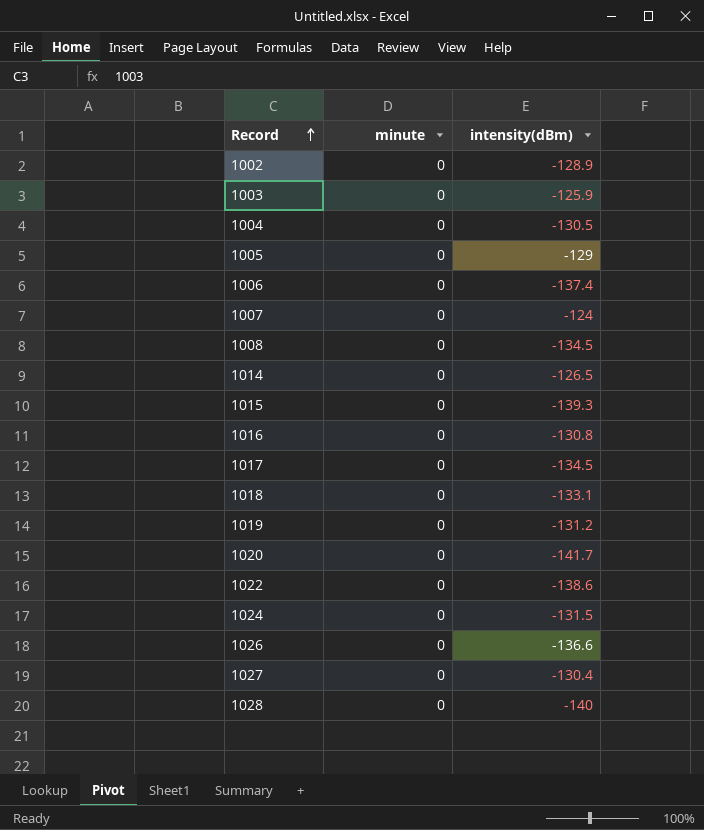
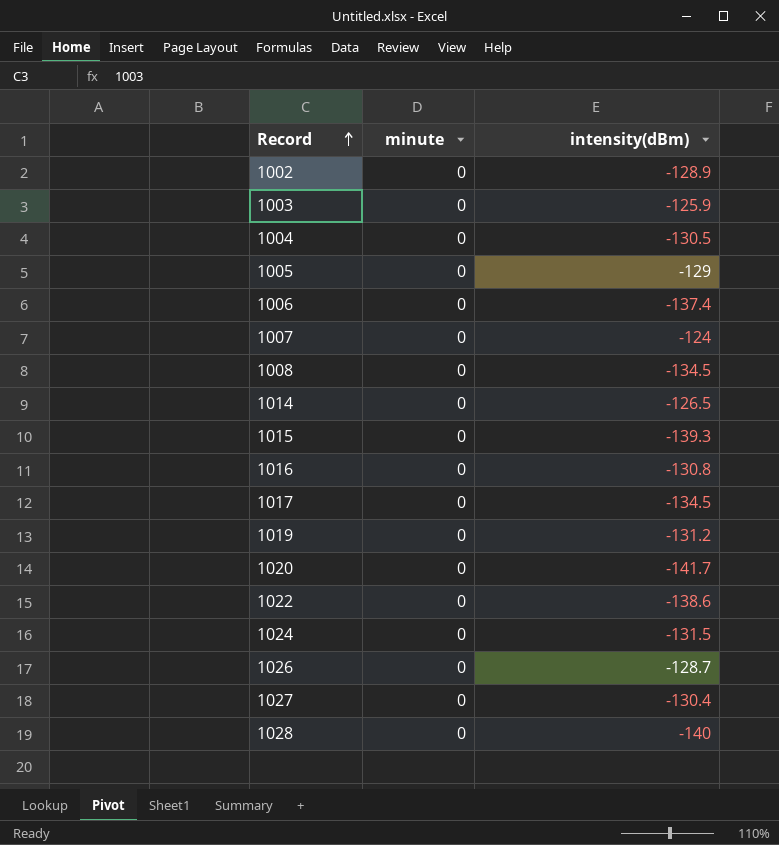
row 1018: 0 | -133.1 -> none
1026 | intensity(dBm): -136.6 -> -128.7

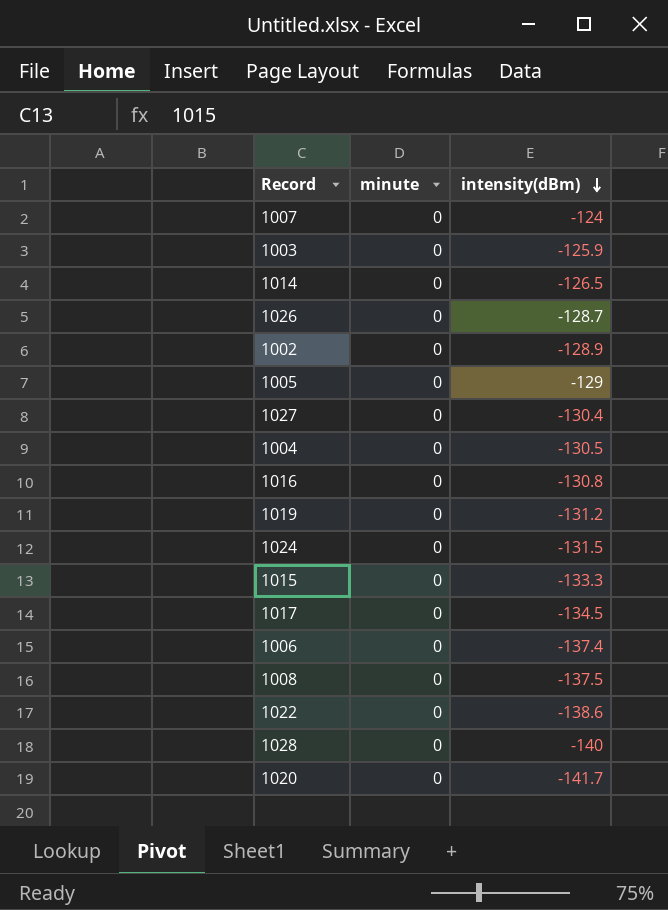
row order: Record ascending -> intensity(dBm) descending
1015 | intensity(dBm): -139.3 -> -133.3
1008 | intensity(dBm): -134.5 -> -137.5

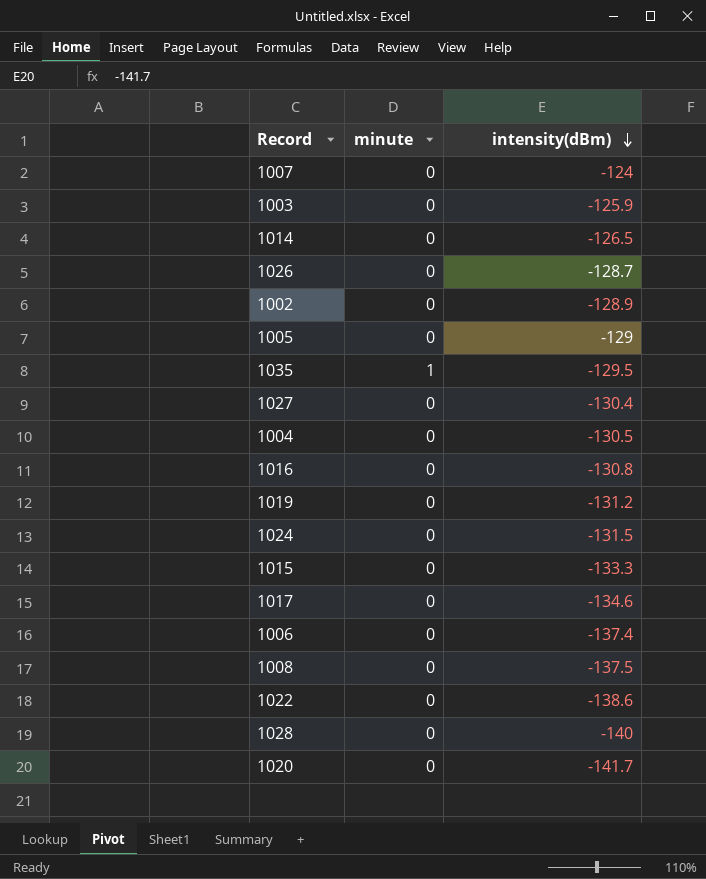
row 1035: none -> 1 | -129.5
1017 | intensity(dBm): -134.5 -> -134.6

